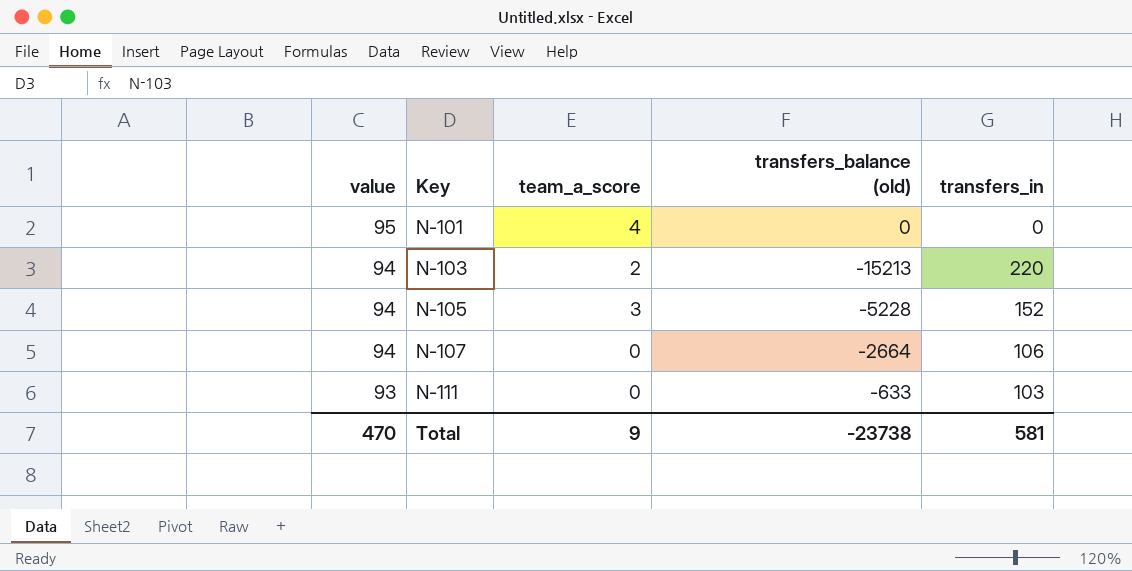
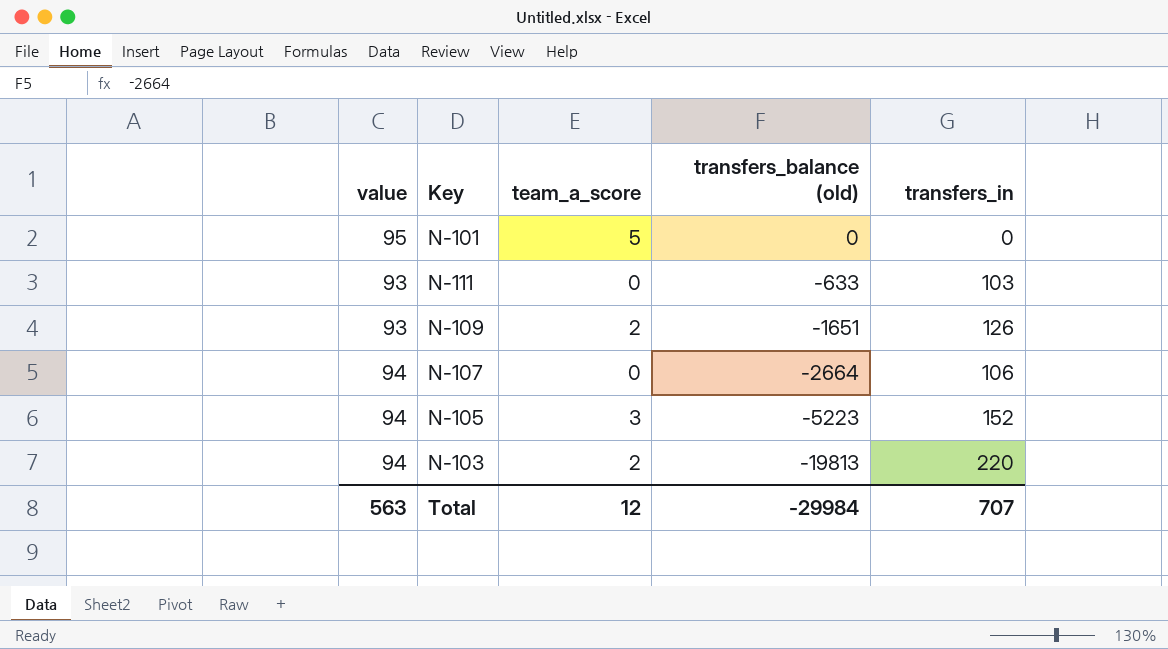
row order: value descending -> transfers_balance (old) descending
N-101 | team_a_score: 4 -> 5
row N-109: none -> 93 | 2 | -1651 | 126
N-105 | transfers_balance (old): -5228 -> -5223
N-103 | transfers_balance (old): -15213 -> -19813
Total | value: 470 -> 563
Total | team_a_score: 9 -> 12
Total | transfers_balance (old): -23738 -> -29984
Total | transfers_in: 581 -> 707

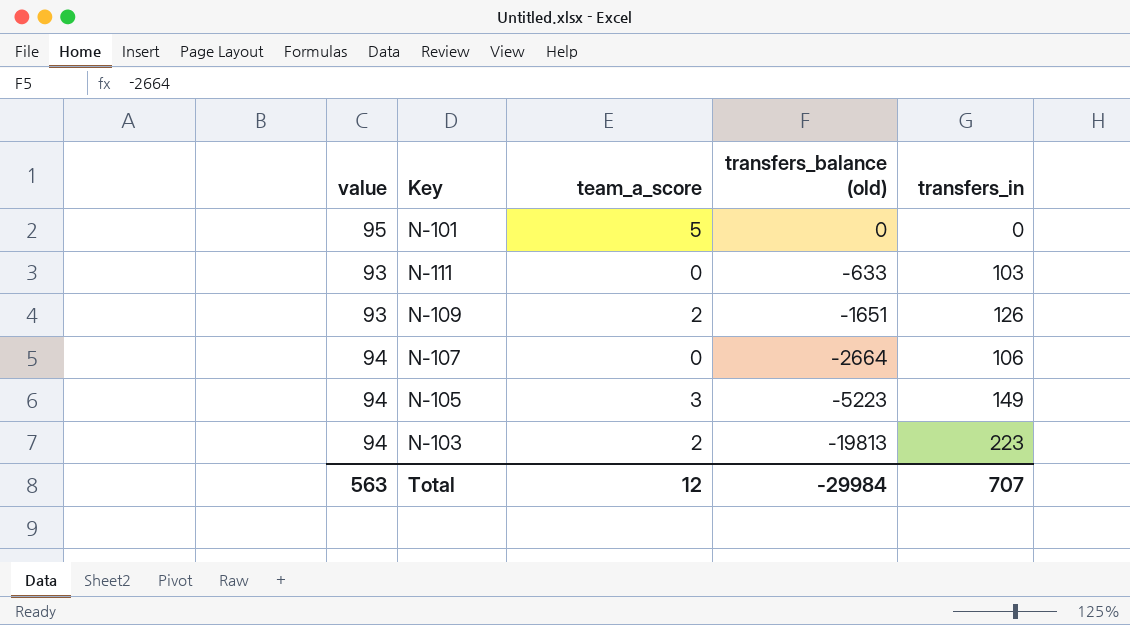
N-105 | transfers_in: 152 -> 149
N-103 | transfers_in: 220 -> 223

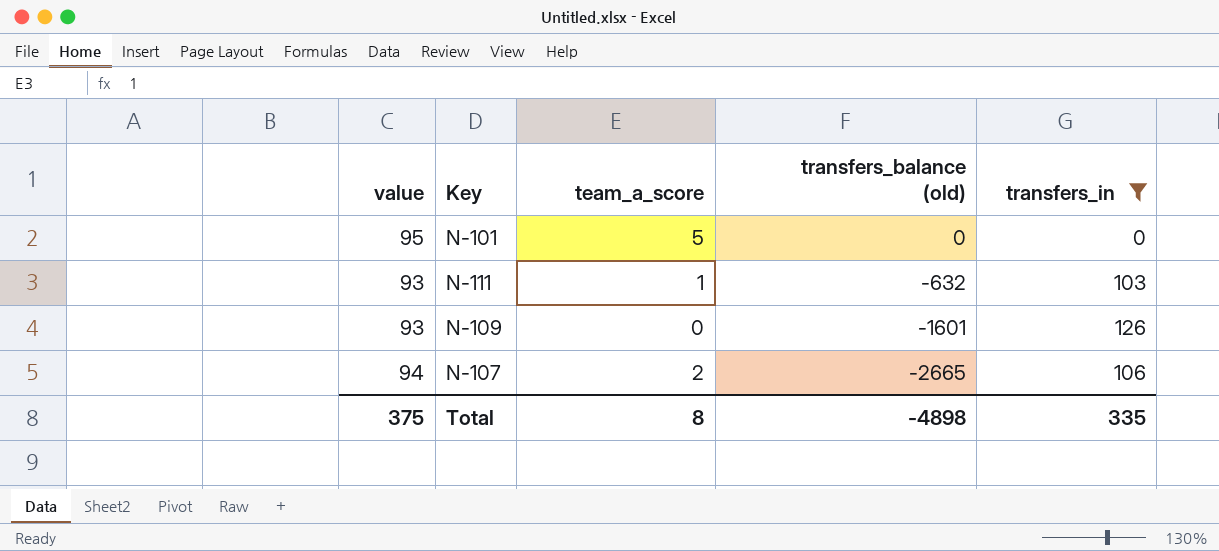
filter: none -> transfers_in <= 126
N-111 | team_a_score: 0 -> 1
N-111 | transfers_balance (old): -633 -> -632
N-109 | team_a_score: 2 -> 0
N-109 | transfers_balance (old): -1651 -> -1601
N-107 | team_a_score: 0 -> 2
N-107 | transfers_balance (old): -2664 -> -2665
Total | value: 563 -> 375
Total | team_a_score: 12 -> 8
Total | transfers_balance (old): -29984 -> -4898
Total | transfers_in: 707 -> 335

